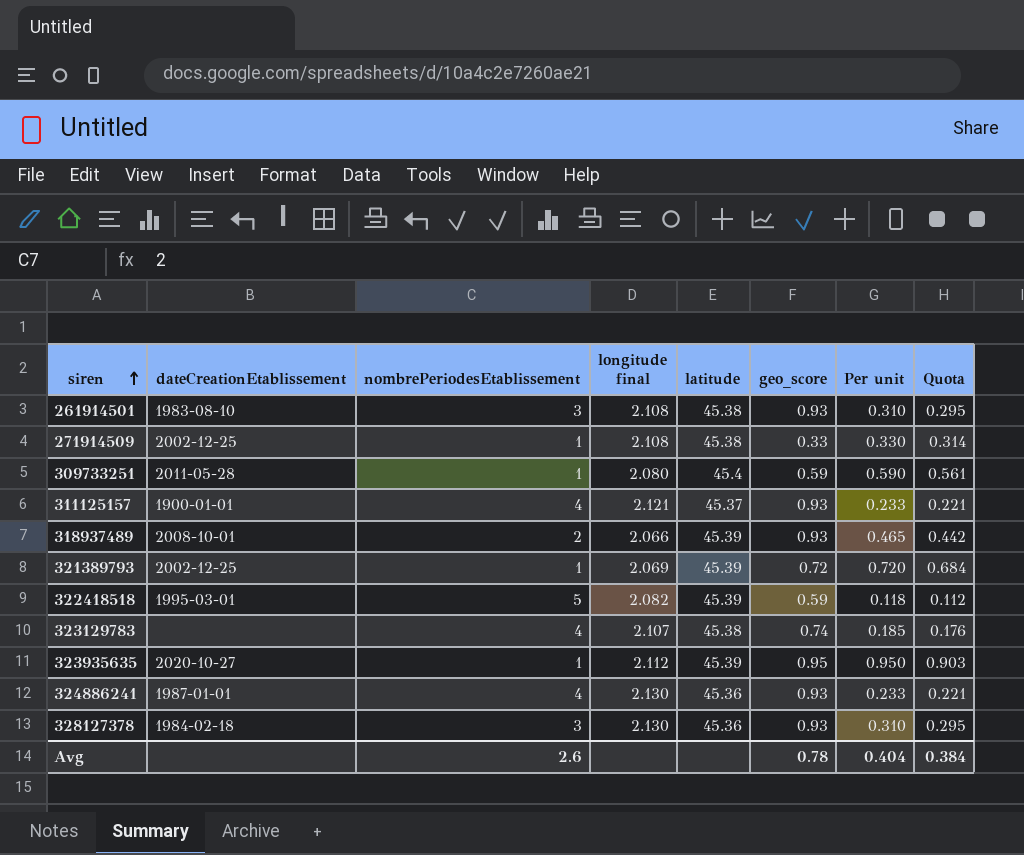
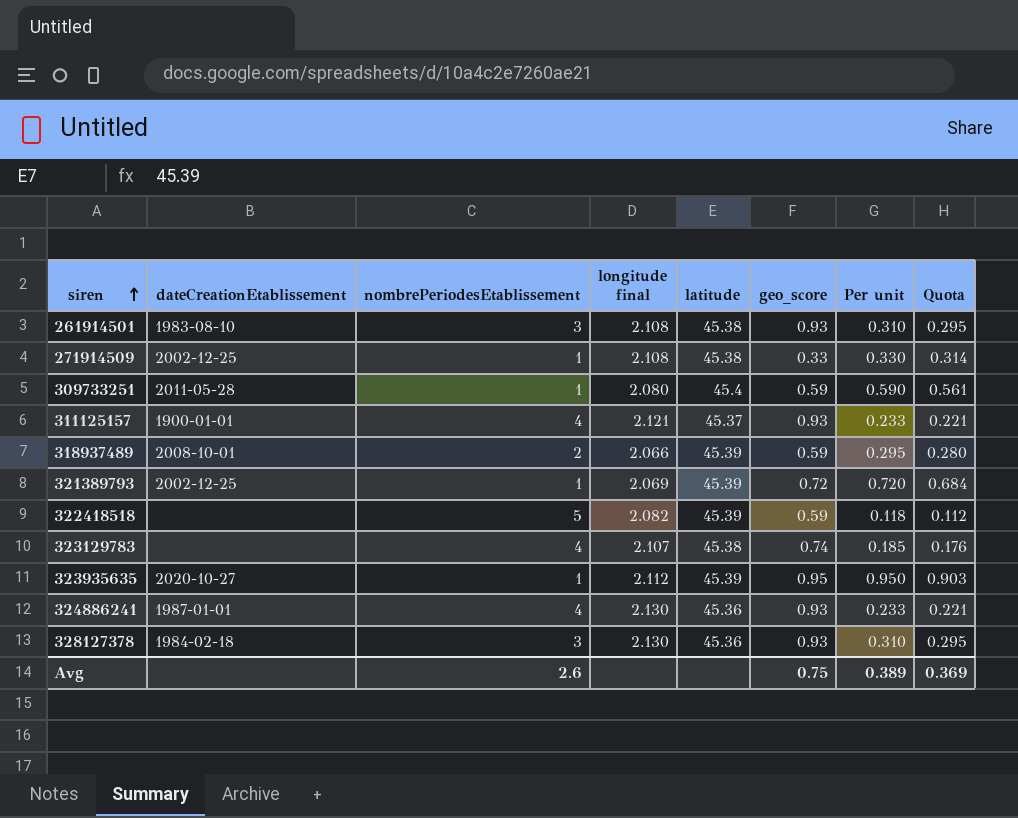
318937489 | geo_score: 0.93 -> 0.59
318937489 | Per unit: 0.465 -> 0.295
318937489 | Quota: 0.442 -> 0.280
322418518 | dateCreationEtablissement: 1995-03-01 -> none
Avg | geo_score: 0.78 -> 0.75
Avg | Per unit: 0.404 -> 0.389
Avg | Quota: 0.384 -> 0.369

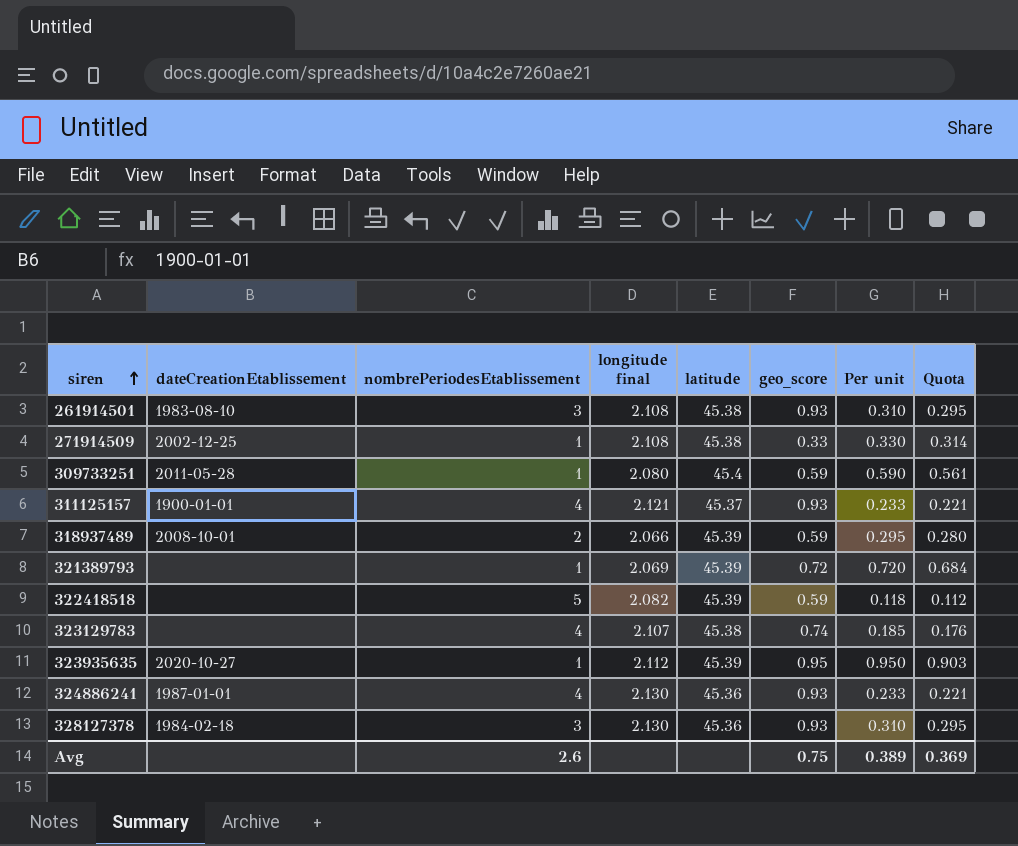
321389793 | dateCreationEtablissement: 2002-12-25 -> none

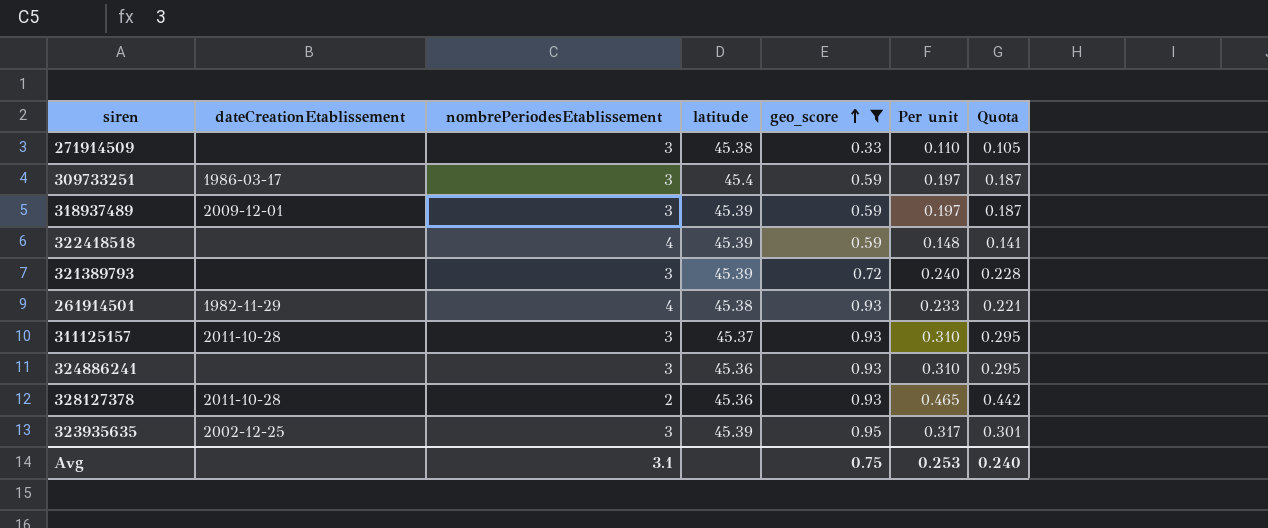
filter: none -> geo_score != 0.74
row order: siren ascending -> geo_score ascending
column longitude final | position: 4 -> none
271914509 | dateCreationEtablissement: 2002-12-25 -> none
271914509 | nombrePeriodesEtablissement: 1 -> 3
271914509 | Per unit: 0.330 -> 0.110
271914509 | Quota: 0.314 -> 0.105
309733251 | dateCreationEtablissement: 2011-05-28 -> 1986-03-17
309733251 | nombrePeriodesEtablissement: 1 -> 3
309733251 | Per unit: 0.590 -> 0.197
309733251 | Quota: 0.561 -> 0.187
318937489 | dateCreationEtablissement: 2008-10-01 -> 2009-12-01
318937489 | nombrePeriodesEtablissement: 2 -> 3
318937489 | Per unit: 0.295 -> 0.197
318937489 | Quota: 0.280 -> 0.187
322418518 | nombrePeriodesEtablissement: 5 -> 4
322418518 | Per unit: 0.118 -> 0.148
322418518 | Quota: 0.112 -> 0.141
321389793 | nombrePeriodesEtablissement: 1 -> 3
321389793 | Per unit: 0.720 -> 0.240
321389793 | Quota: 0.684 -> 0.228
261914501 | dateCreationEtablissement: 1983-08-10 -> 1982-11-29
261914501 | nombrePeriodesEtablissement: 3 -> 4
261914501 | Per unit: 0.310 -> 0.233
261914501 | Quota: 0.295 -> 0.221
311125157 | dateCreationEtablissement: 1900-01-01 -> 2011-10-28
311125157 | nombrePeriodesEtablissement: 4 -> 3
311125157 | Per unit: 0.233 -> 0.310
311125157 | Quota: 0.221 -> 0.295
324886241 | dateCreationEtablissement: 1987-01-01 -> none
324886241 | nombrePeriodesEtablissement: 4 -> 3
324886241 | Per unit: 0.233 -> 0.310
324886241 | Quota: 0.221 -> 0.295
328127378 | dateCreationEtablissement: 1984-02-18 -> 2011-10-28
328127378 | nombrePeriodesEtablissement: 3 -> 2
328127378 | Per unit: 0.310 -> 0.465
328127378 | Quota: 0.295 -> 0.442
323935635 | dateCreationEtablissement: 2020-10-27 -> 2002-12-25
323935635 | nombrePeriodesEtablissement: 1 -> 3
323935635 | Per unit: 0.950 -> 0.317
323935635 | Quota: 0.903 -> 0.301
Avg | nombrePeriodesEtablissement: 2.6 -> 3.1
Avg | Per unit: 0.389 -> 0.253
Avg | Quota: 0.369 -> 0.240

